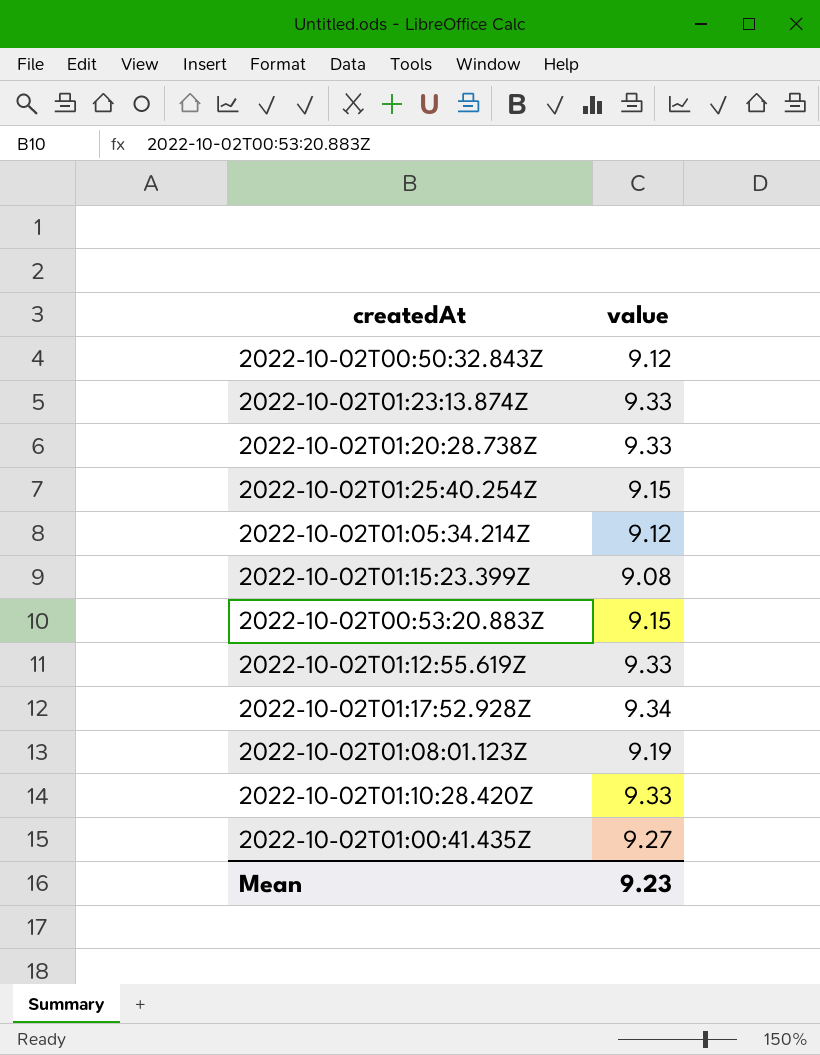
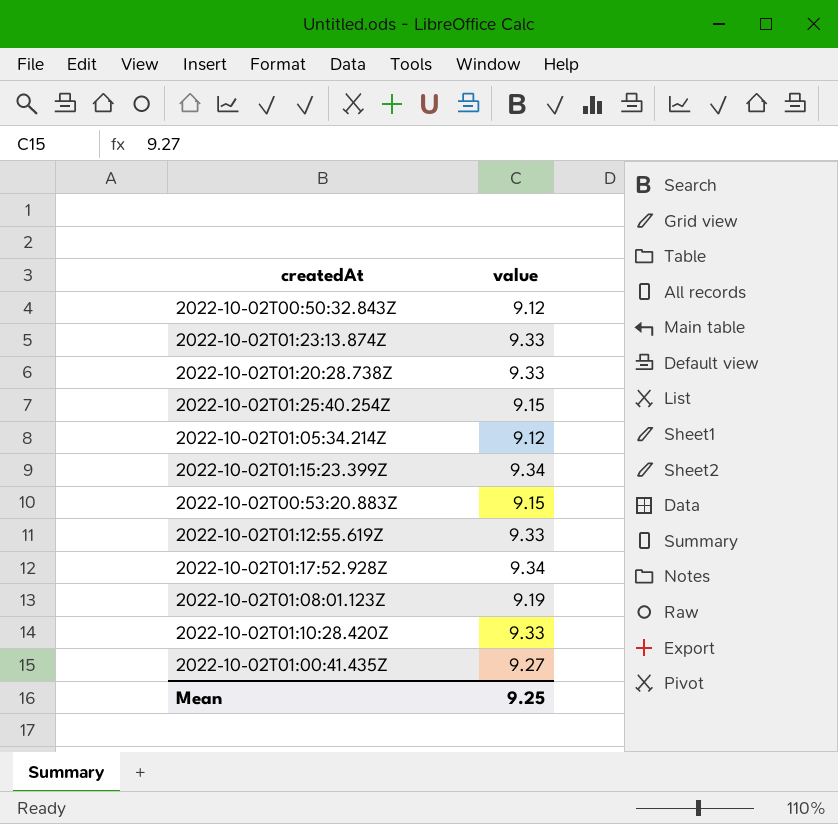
2022-10-02T01:15:23.399Z | value: 9.08 -> 9.34
Mean | value: 9.23 -> 9.25

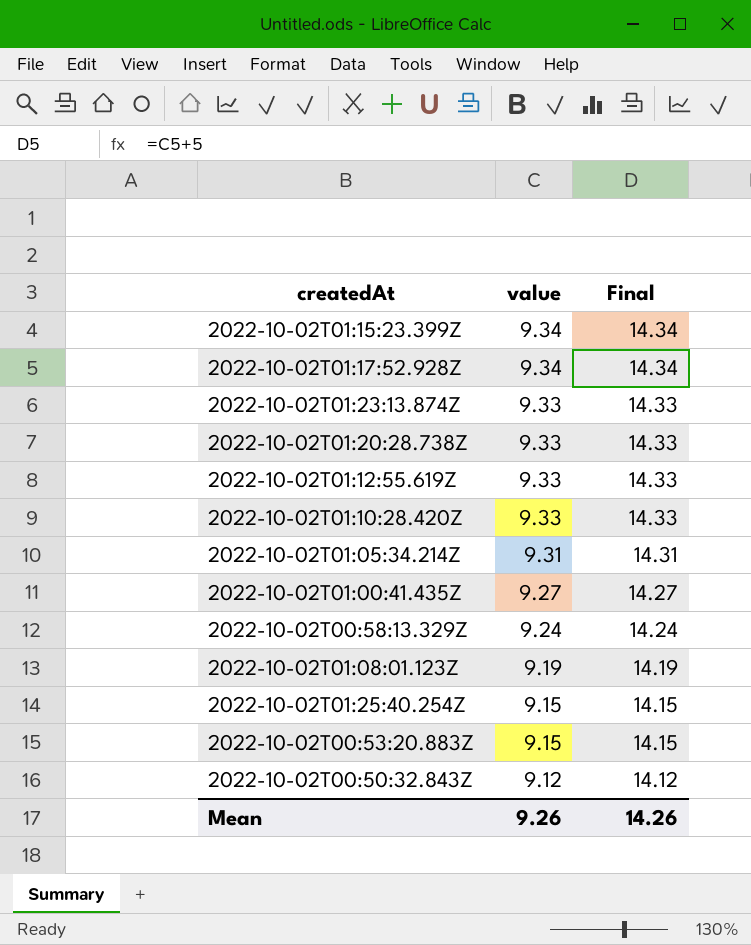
row order: none -> value descending
column Final | formula: none -> [value] + 5
2022-10-02T01:05:34.214Z | value: 9.12 -> 9.31
row 2022-10-02T00:58:13.329Z: none -> 9.24 | 14.24
Mean | value: 9.25 -> 9.26

